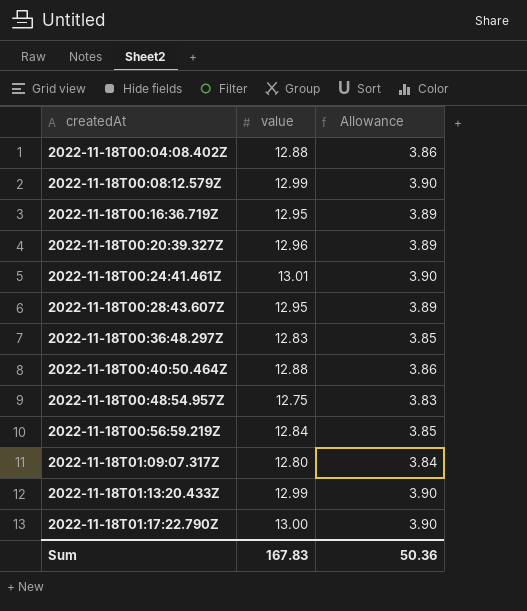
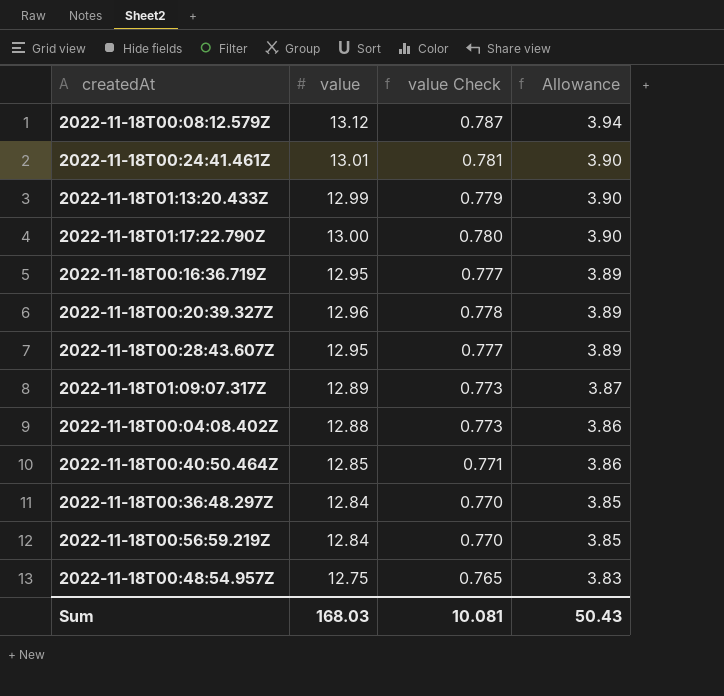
row order: createdAt ascending -> Allowance descending
column value Check | formula: none -> [value] * 0.06
2022-11-18T00:08:12.579Z | value: 12.99 -> 13.12
2022-11-18T00:08:12.579Z | Allowance: 3.90 -> 3.94
2022-11-18T01:09:07.317Z | value: 12.80 -> 12.89
2022-11-18T01:09:07.317Z | Allowance: 3.84 -> 3.87
2022-11-18T00:40:50.464Z | value: 12.88 -> 12.85
2022-11-18T00:36:48.297Z | value: 12.83 -> 12.84
Sum | value: 167.83 -> 168.03
Sum | Allowance: 50.36 -> 50.43

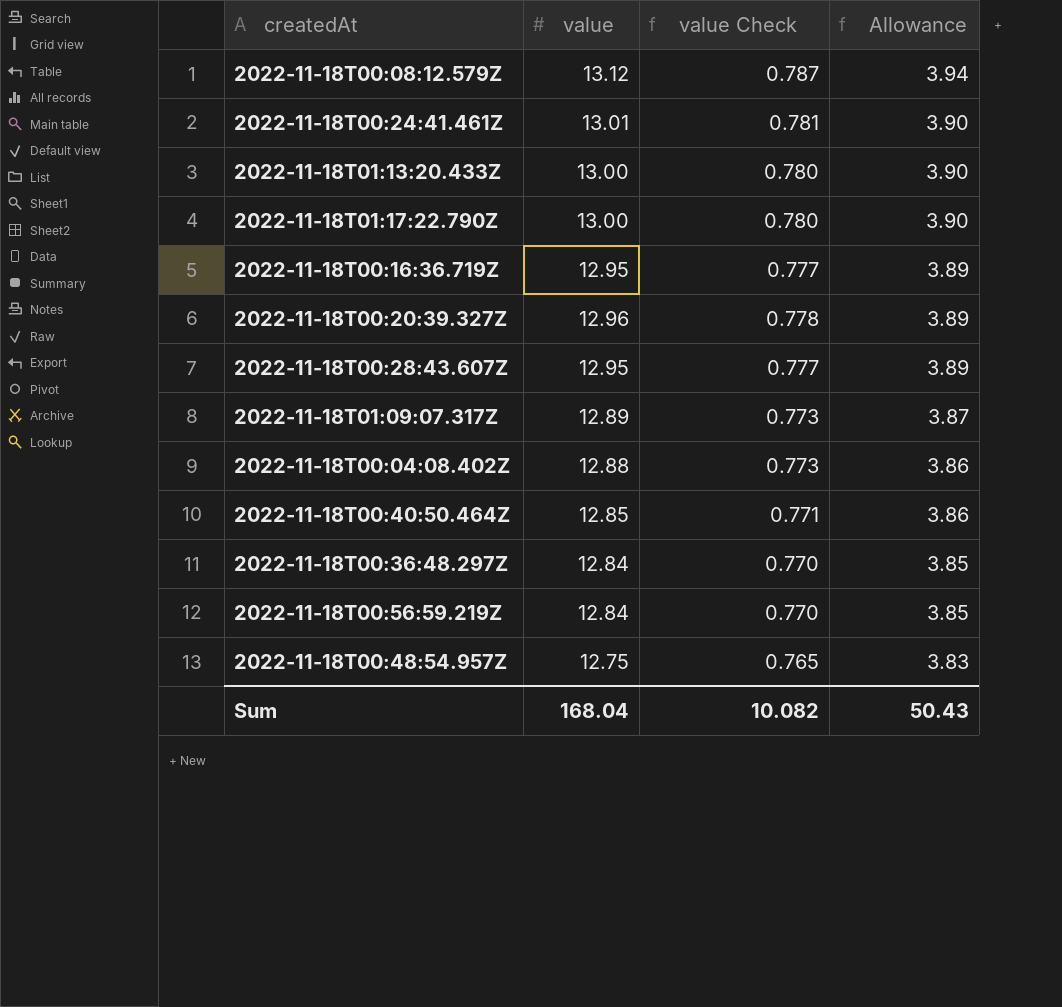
2022-11-18T01:13:20.433Z | value: 12.99 -> 13.00
2022-11-18T01:13:20.433Z | value Check: 0.779 -> 0.780
Sum | value: 168.03 -> 168.04
Sum | value Check: 10.081 -> 10.082

